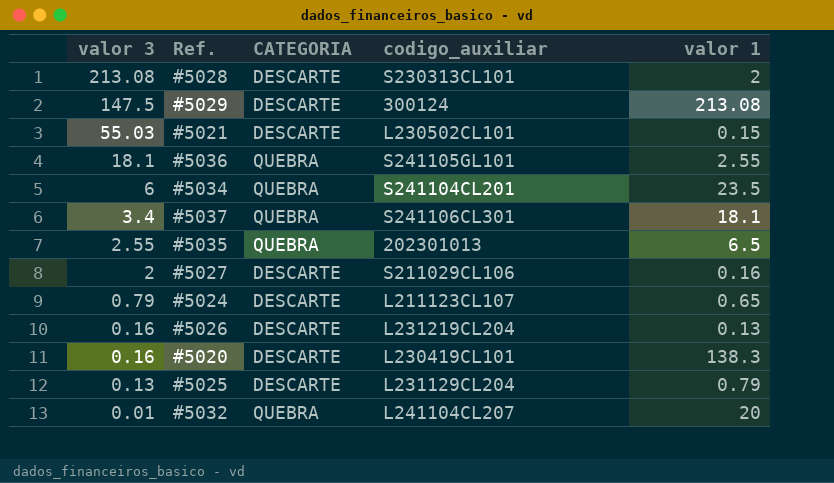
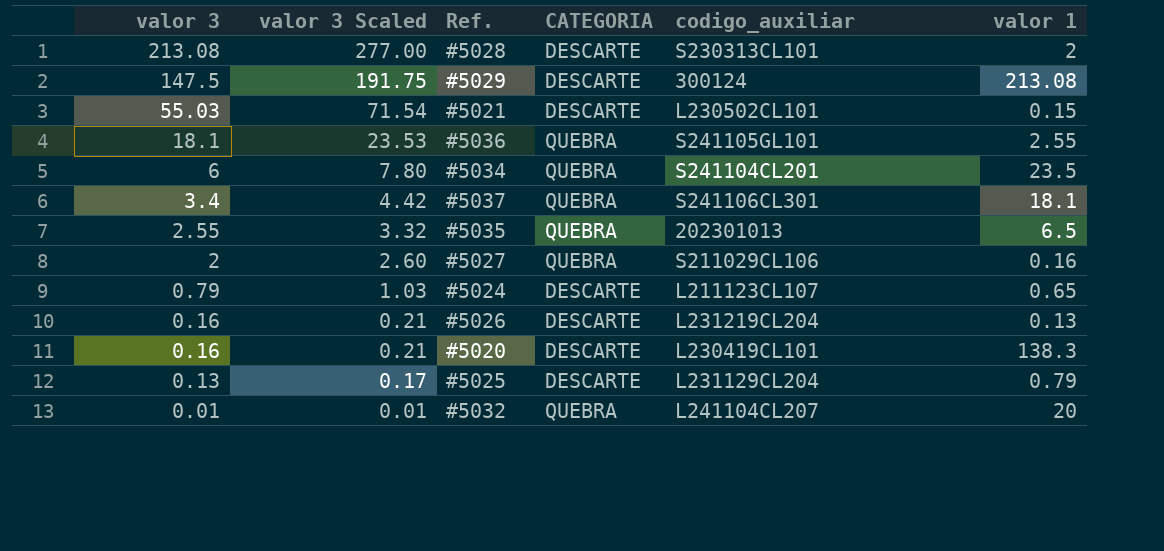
column valor 3 Scaled | formula: none -> [valor 3] * 1.3
#5027 | CATEGORIA: DESCARTE -> QUEBRA

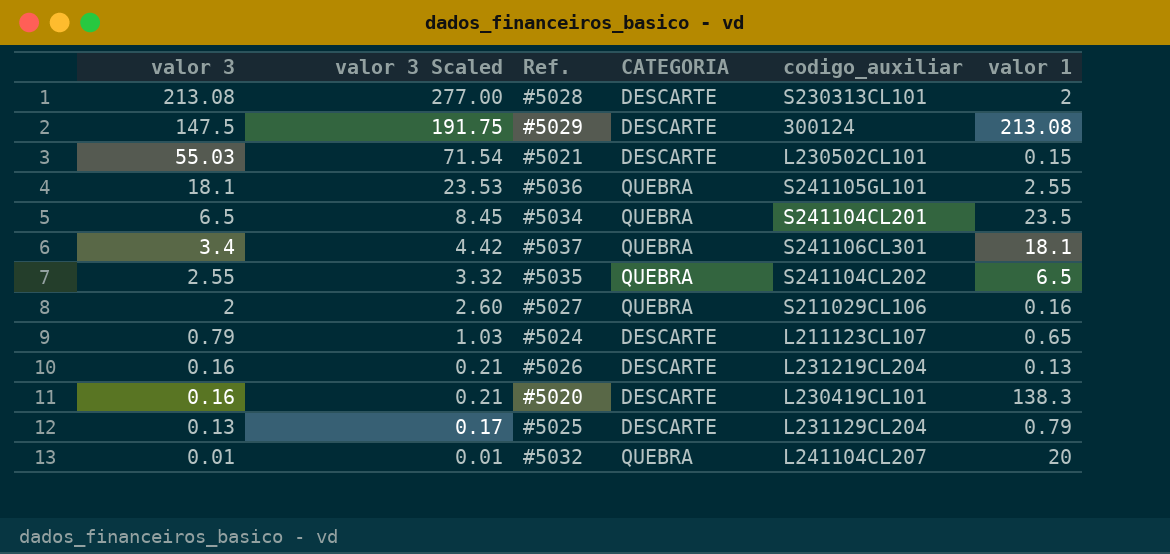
#5034 | valor 3: 6 -> 6.5
#5034 | valor 3 Scaled: 7.80 -> 8.45
#5035 | codigo_auxiliar: 202301013 -> S241104CL202

